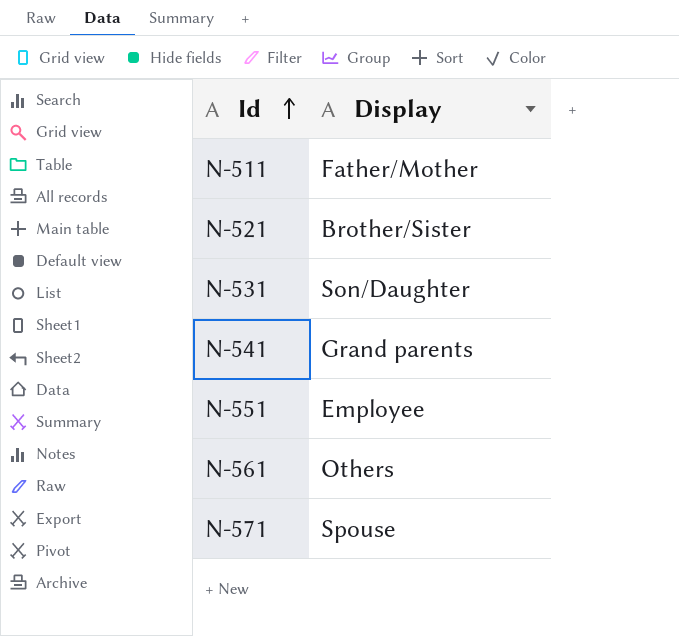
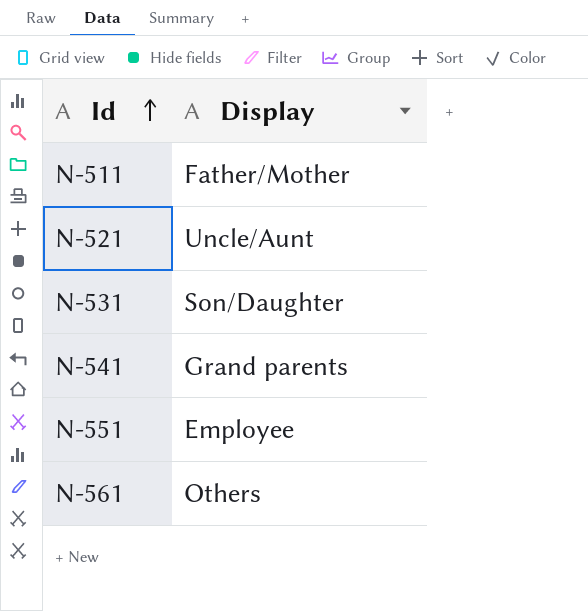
row N-571: Spouse -> none
N-521 | Display: Brother/Sister -> Uncle/Aunt

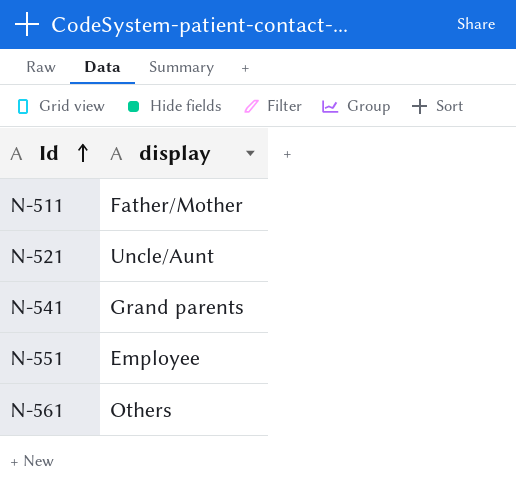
column name: Display -> display
row N-531: Son/Daughter -> none

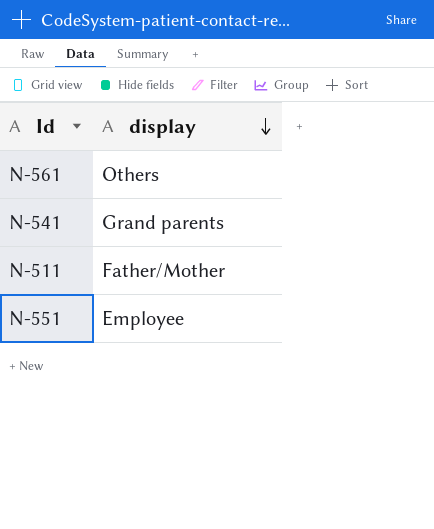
row order: Id ascending -> display descending
row N-521: Uncle/Aunt -> none

